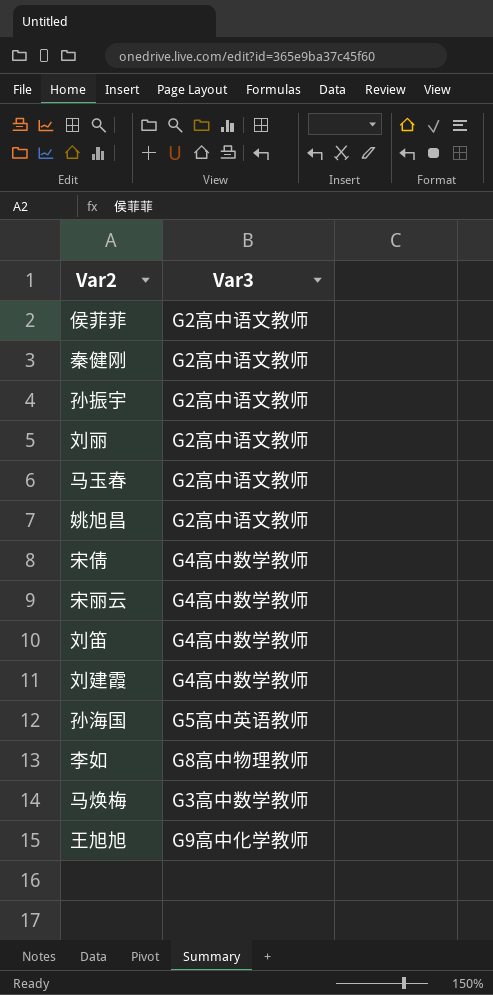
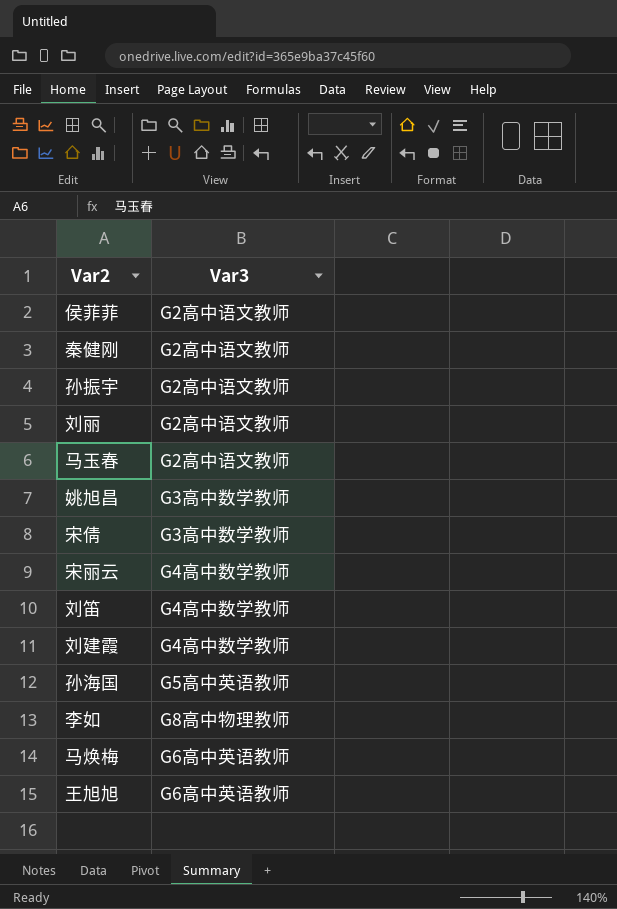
姚旭昌 | Var3: G2高中语文教师 -> G3高中数学教师
宋倩 | Var3: G4高中数学教师 -> G3高中数学教师
马焕梅 | Var3: G3高中数学教师 -> G6高中英语教师
王旭旭 | Var3: G9高中化学教师 -> G6高中英语教师

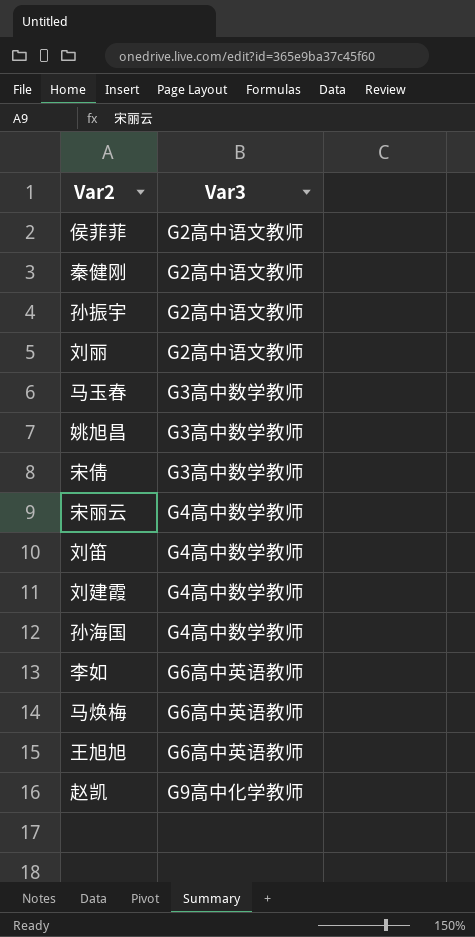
马玉春 | Var3: G2高中语文教师 -> G3高中数学教师
孙海国 | Var3: G5高中英语教师 -> G4高中数学教师
李如 | Var3: G8高中物理教师 -> G6高中英语教师
row 赵凯: none -> G9高中化学教师

